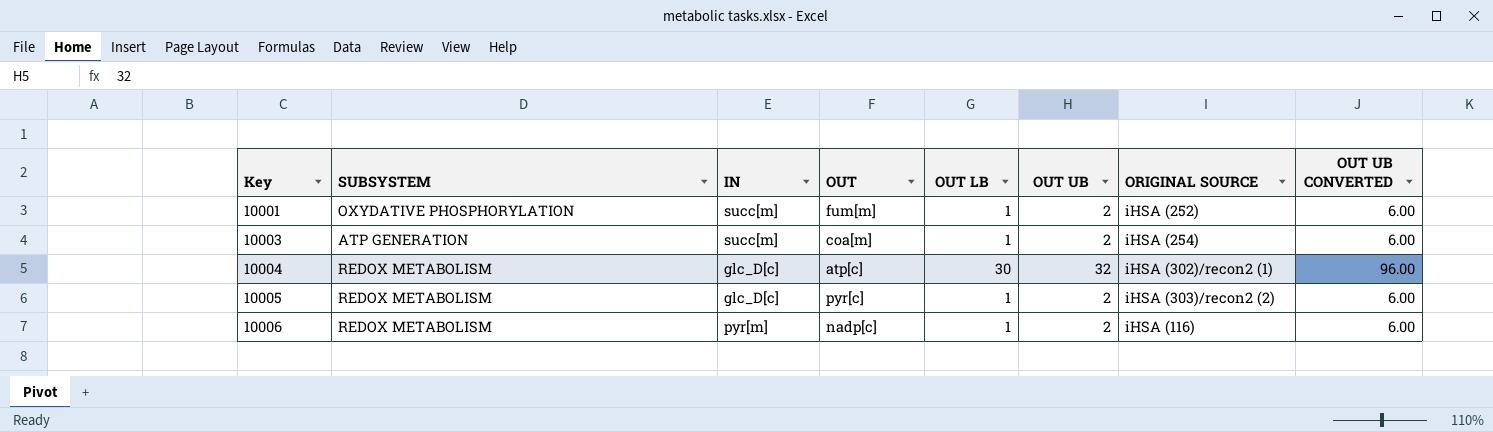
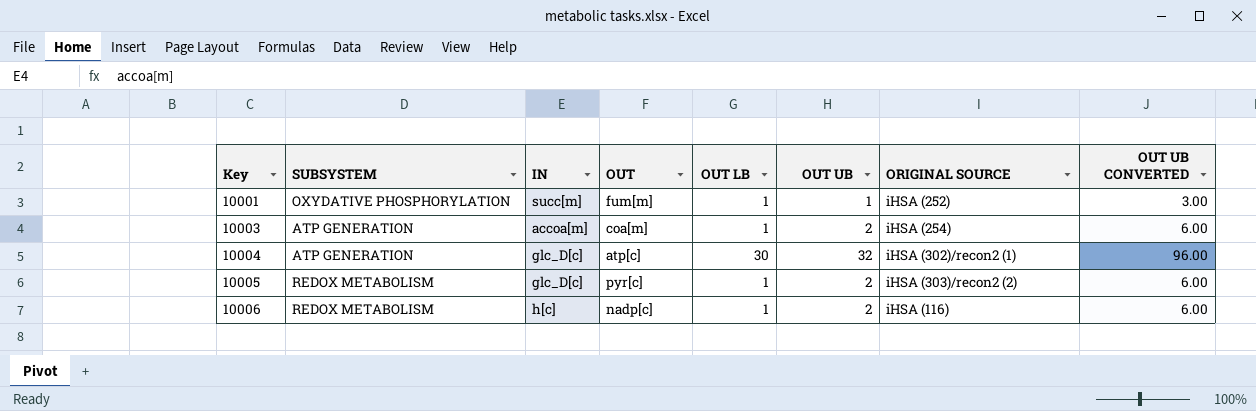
10001 | OUT UB: 2 -> 1
10001 | OUT UB CONVERTED: 6.00 -> 3.00
10003 | IN: succ[m] -> accoa[m]
10004 | SUBSYSTEM: REDOX METABOLISM -> ATP GENERATION
10006 | IN: pyr[m] -> h[c]

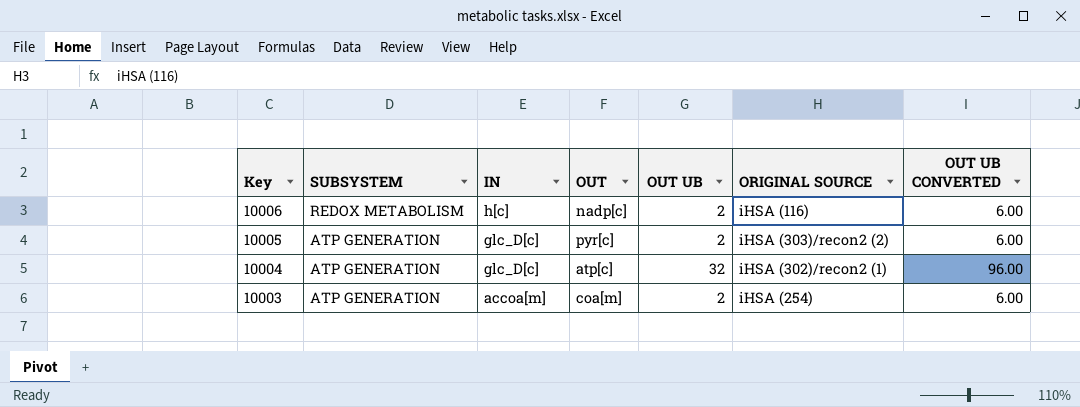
row order: Key ascending -> Key descending
column OUT LB | position: 5 -> none
row 10001: OXYDATIVE PHOSPHORYLATION | succ[m] | fum[m] | 1 | 1 | iHSA (252) | 3.00 -> none
10005 | SUBSYSTEM: REDOX METABOLISM -> ATP GENERATION

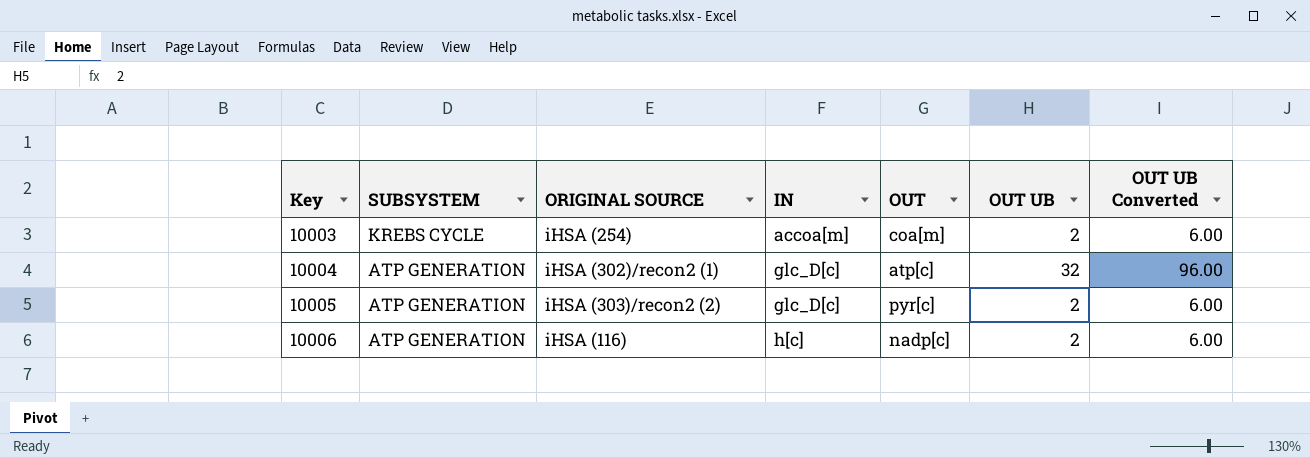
row order: Key descending -> Key ascending
column ORIGINAL SOURCE | position: 6 -> 3
column name: OUT UB CONVERTED -> OUT UB Converted
10003 | SUBSYSTEM: ATP GENERATION -> KREBS CYCLE
10006 | SUBSYSTEM: REDOX METABOLISM -> ATP GENERATION

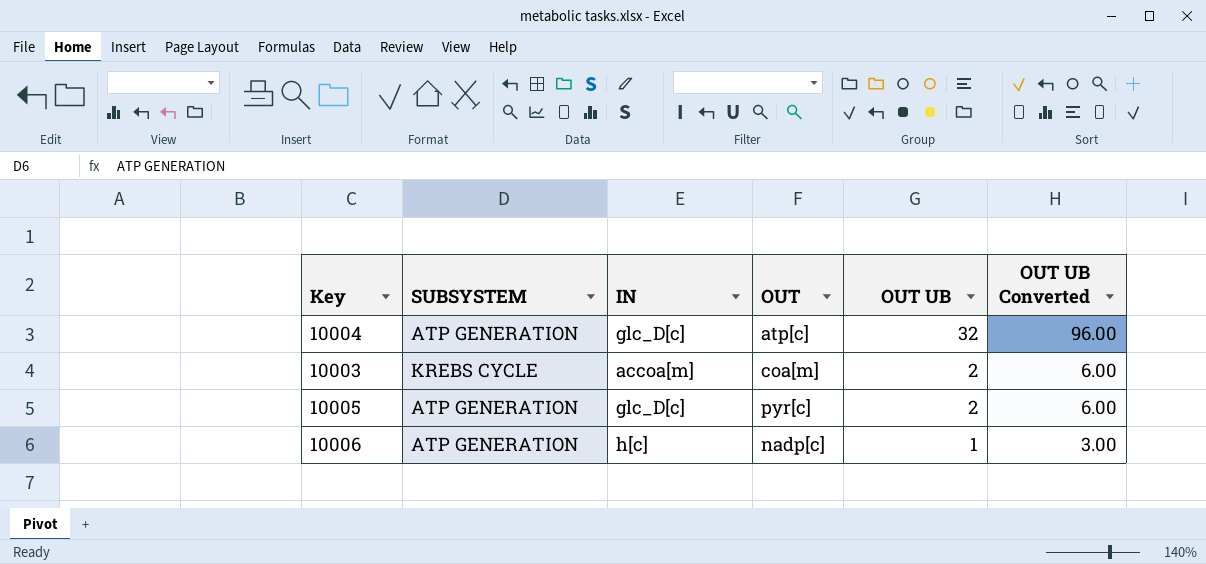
row order: Key ascending -> OUT UB descending
column ORIGINAL SOURCE | position: 3 -> none
10006 | OUT UB: 2 -> 1
10006 | OUT UB Converted: 6.00 -> 3.00

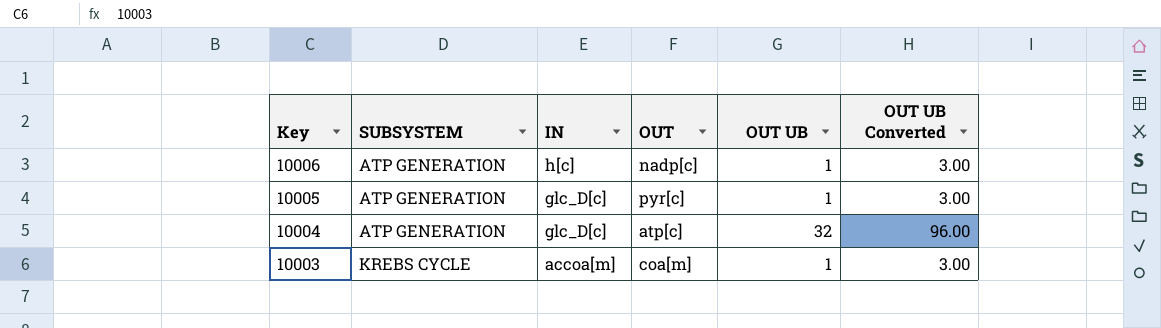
row order: OUT UB descending -> Key descending
10005 | OUT UB: 2 -> 1
10005 | OUT UB Converted: 6.00 -> 3.00
10003 | OUT UB: 2 -> 1
10003 | OUT UB Converted: 6.00 -> 3.00

